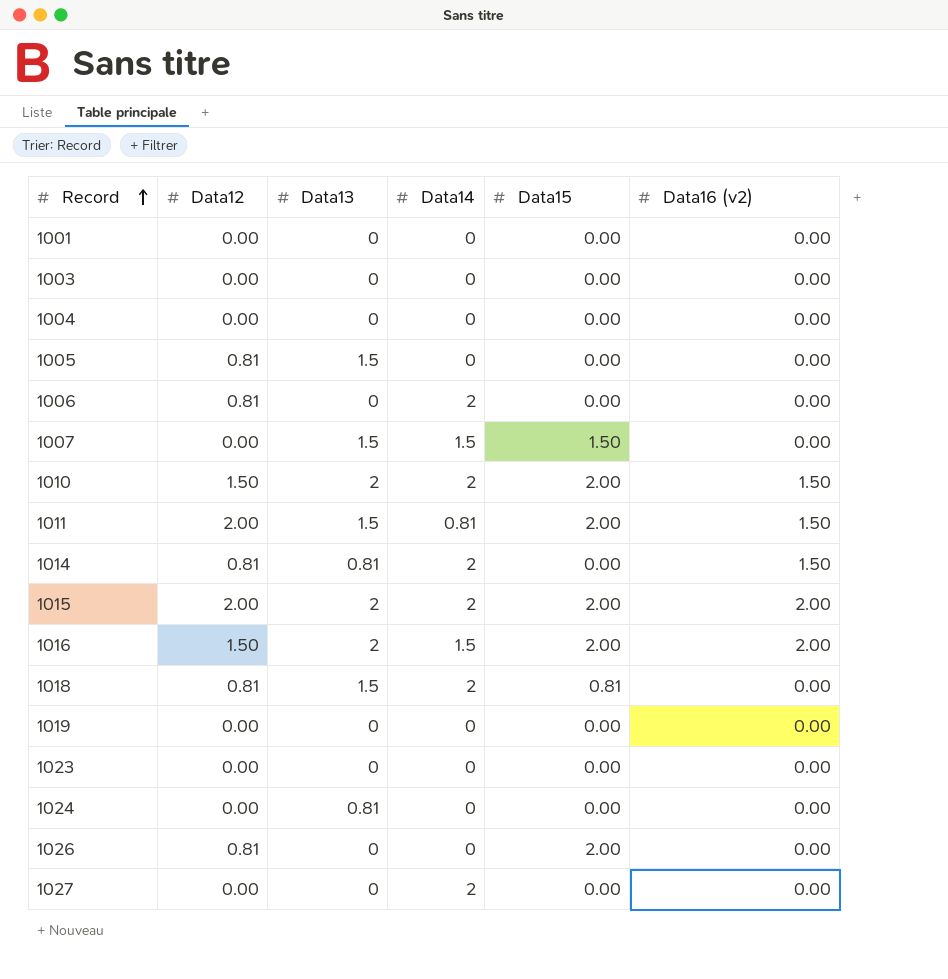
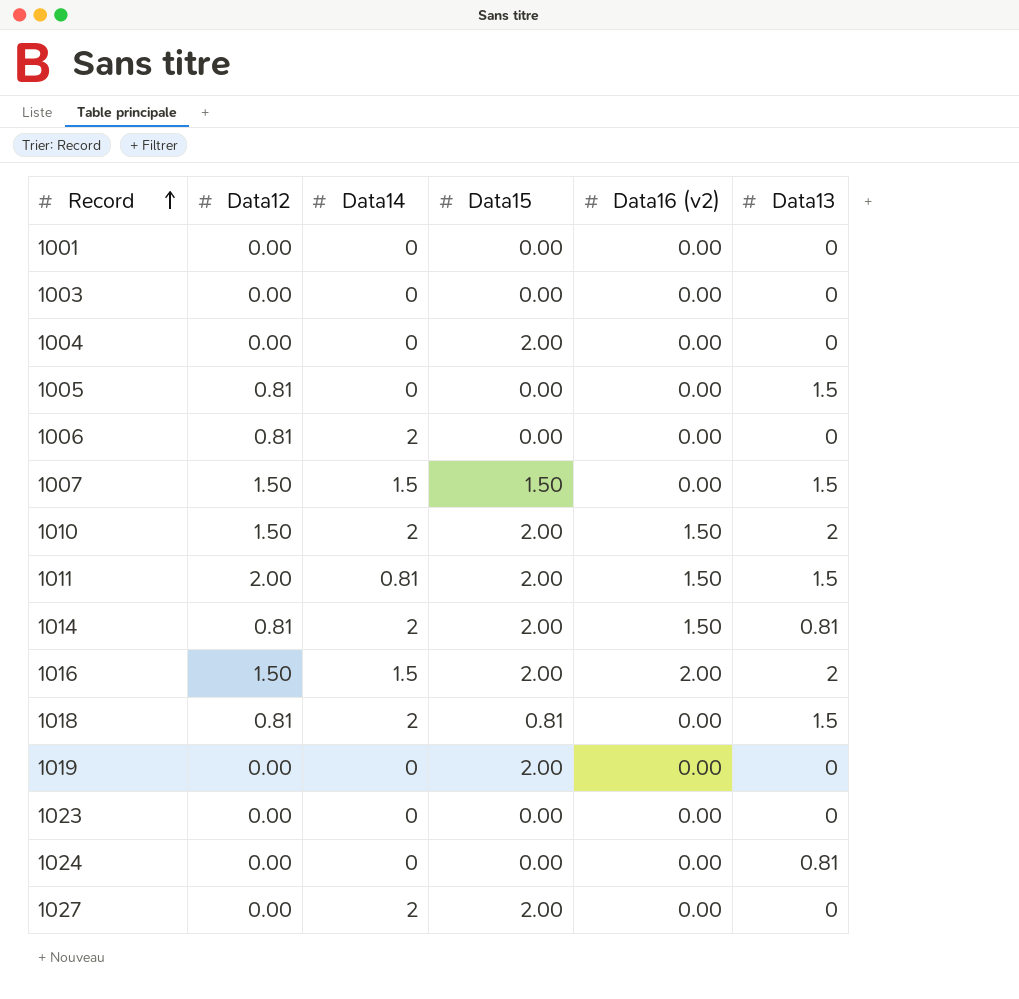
column Data13 | position: 3 -> 6
row 1015: 2.00 | 2 | 2 | 2.00 | 2.00 -> none
row 1026: 0.81 | 0 | 0 | 2.00 | 0.00 -> none
1004 | Data15: 0.00 -> 2.00
1007 | Data12: 0.00 -> 1.50
1014 | Data15: 0.00 -> 2.00
1019 | Data15: 0.00 -> 2.00
1027 | Data15: 0.00 -> 2.00

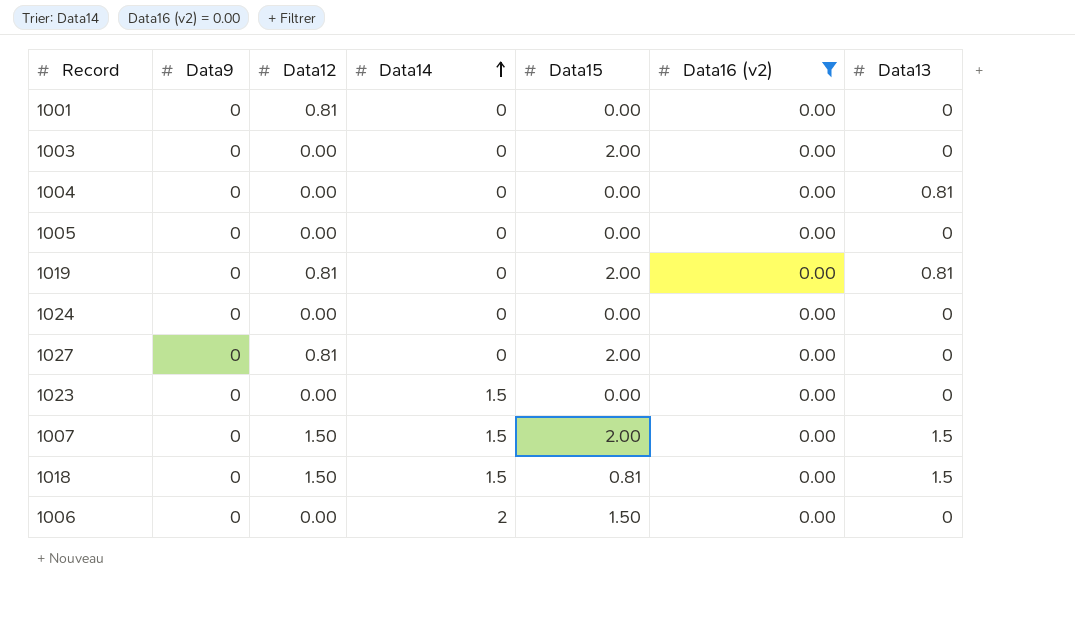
filter: none -> Data16 (v2) = 0.00
row order: Record ascending -> Data14 ascending
column Data9 | position: none -> 2
1001 | Data12: 0.00 -> 0.81
1003 | Data15: 0.00 -> 2.00
1004 | Data15: 2.00 -> 0.00
1004 | Data13: 0 -> 0.81
1005 | Data12: 0.81 -> 0.00
1005 | Data13: 1.5 -> 0
1019 | Data12: 0.00 -> 0.81
1019 | Data13: 0 -> 0.81
1024 | Data13: 0.81 -> 0
1027 | Data12: 0.00 -> 0.81
1027 | Data14: 2 -> 0
1023 | Data14: 0 -> 1.5
1007 | Data15: 1.50 -> 2.00
1018 | Data12: 0.81 -> 1.50
1018 | Data14: 2 -> 1.5
1006 | Data12: 0.81 -> 0.00
1006 | Data15: 0.00 -> 1.50

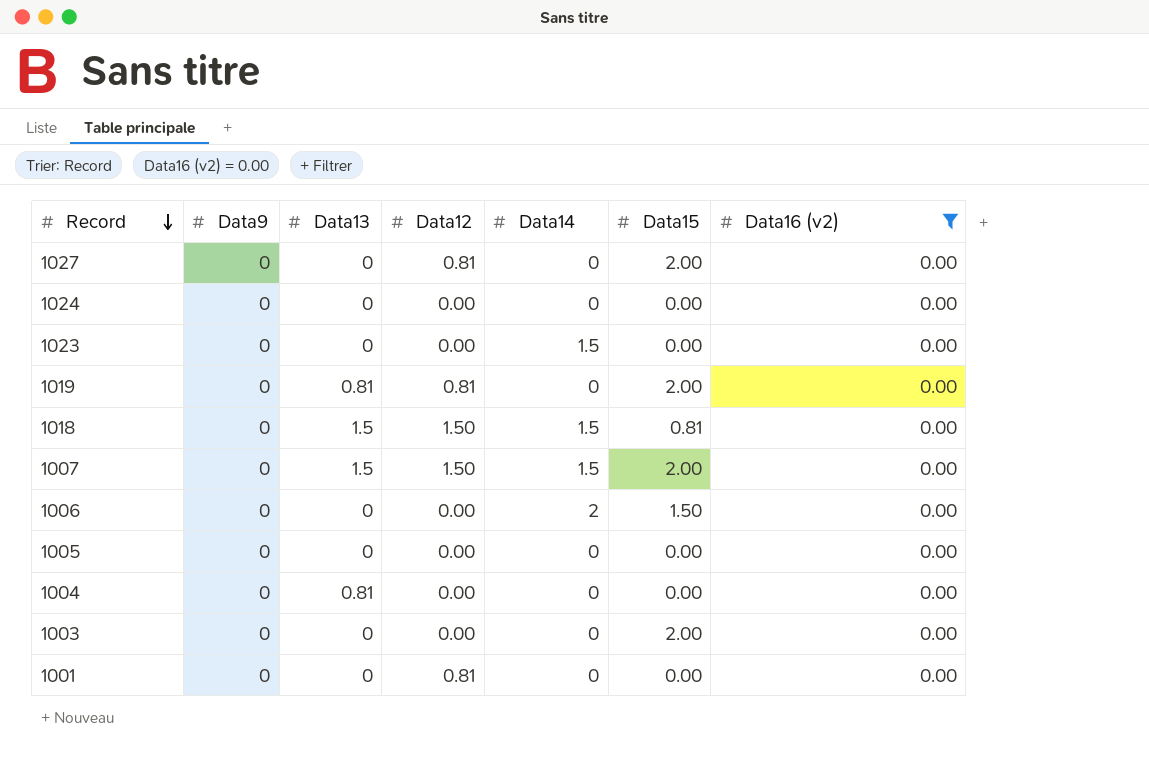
row order: Data14 ascending -> Record descending
column Data13 | position: 7 -> 3

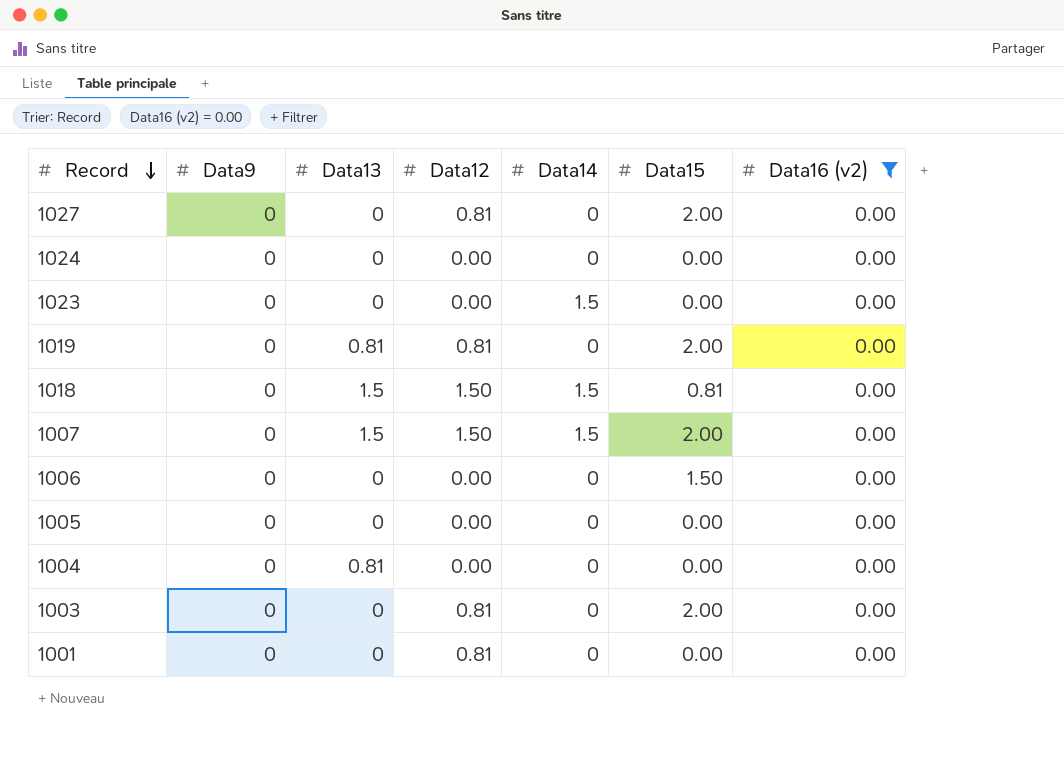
1006 | Data14: 2 -> 0
1003 | Data12: 0.00 -> 0.81

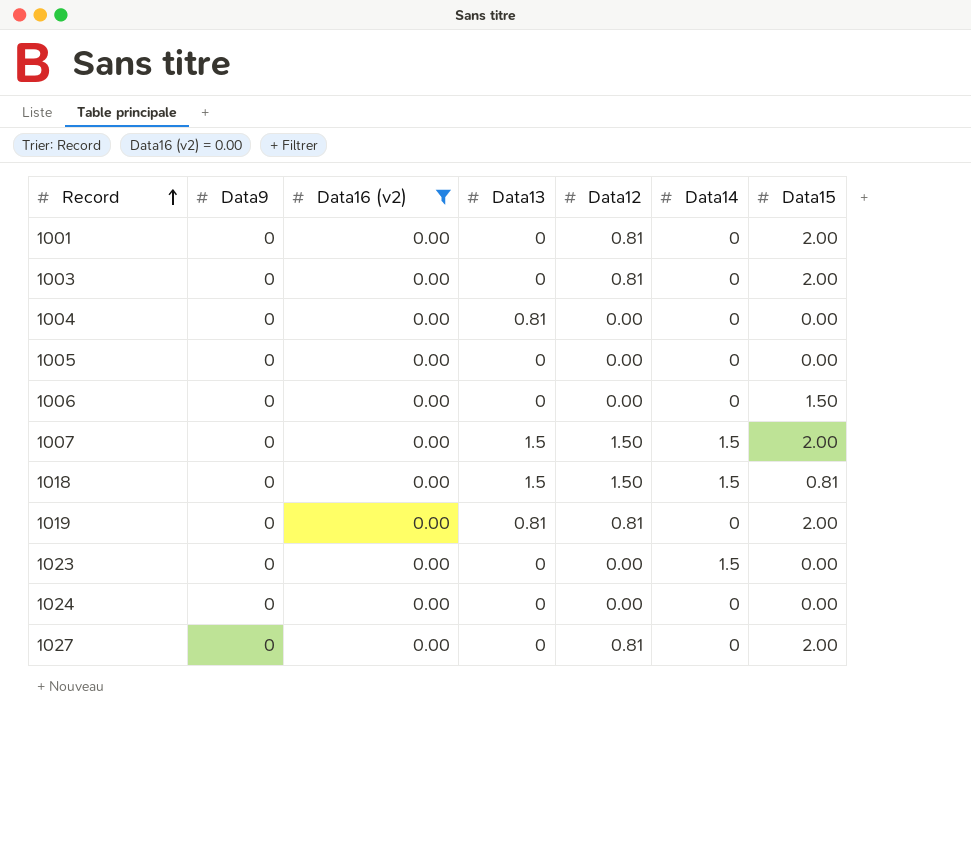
row order: Record descending -> Record ascending
column Data16 (v2) | position: 7 -> 3
1001 | Data15: 0.00 -> 2.00

